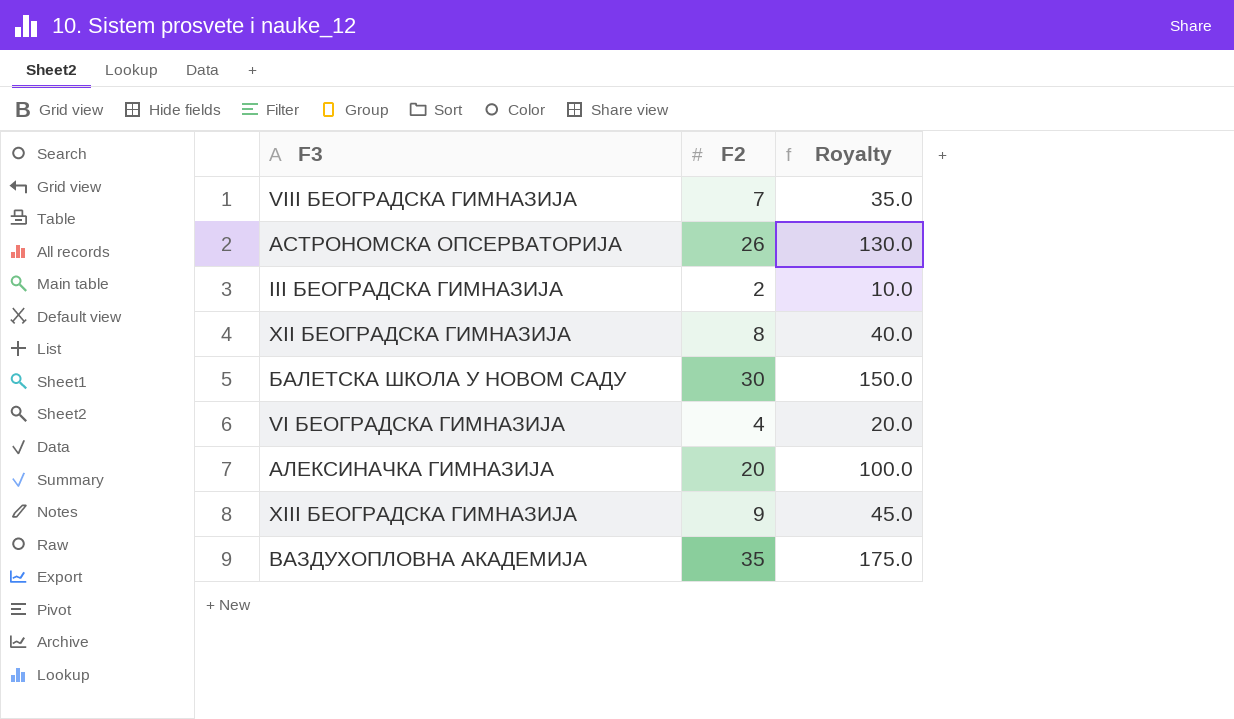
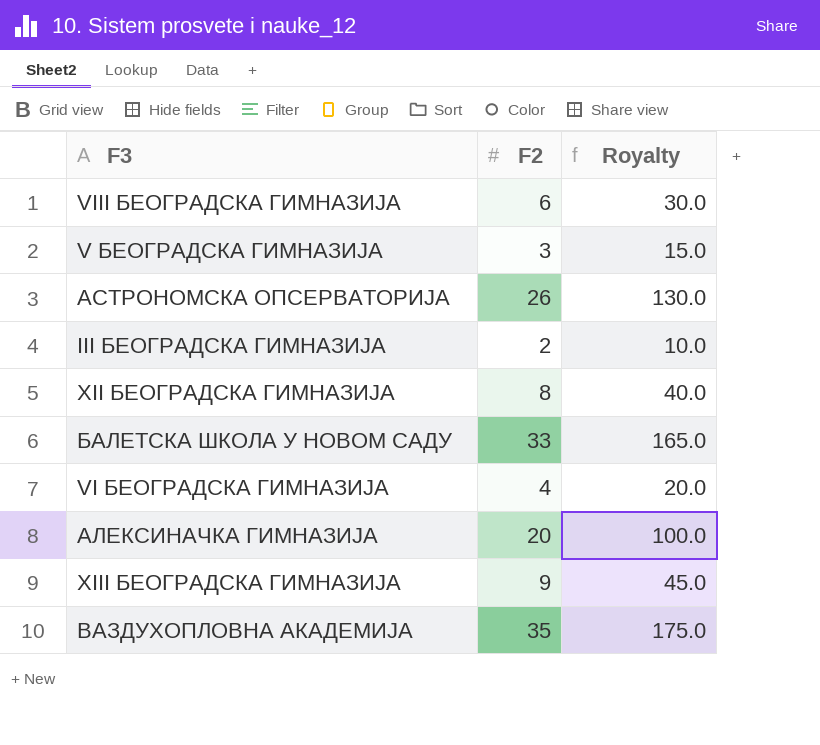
VIII БЕОГРАДСКА ГИМНАЗИЈА | F2: 7 -> 6
VIII БЕОГРАДСКА ГИМНАЗИЈА | Royalty: 35.0 -> 30.0
row V БЕОГРАДСКА ГИМНАЗИЈА: none -> 3 | 15.0
БАЛЕТСКА ШКОЛА У НОВОМ САДУ | F2: 30 -> 33
БАЛЕТСКА ШКОЛА У НОВОМ САДУ | Royalty: 150.0 -> 165.0

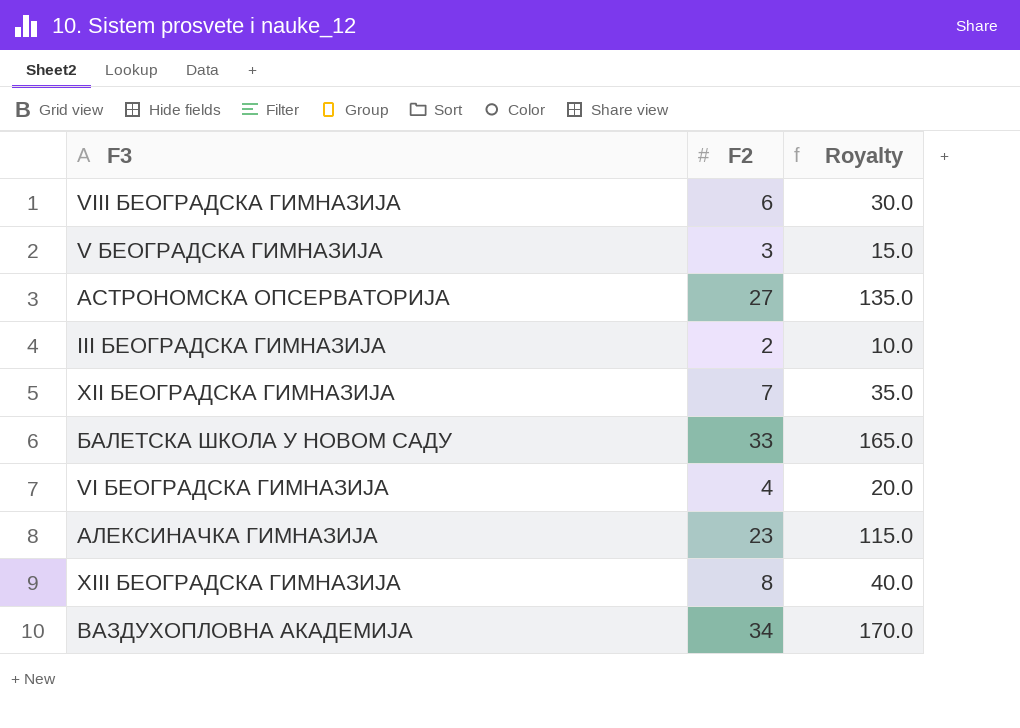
АСТРОНОМСКА ОПСЕРВАТОРИЈА | F2: 26 -> 27
АСТРОНОМСКА ОПСЕРВАТОРИЈА | Royalty: 130.0 -> 135.0
XII БЕОГРАДСКА ГИМНАЗИЈА | F2: 8 -> 7
XII БЕОГРАДСКА ГИМНАЗИЈА | Royalty: 40.0 -> 35.0
АЛЕКСИНАЧКА ГИМНАЗИЈА | F2: 20 -> 23
АЛЕКСИНАЧКА ГИМНАЗИЈА | Royalty: 100.0 -> 115.0
XIII БЕОГРАДСКА ГИМНАЗИЈА | F2: 9 -> 8
XIII БЕОГРАДСКА ГИМНАЗИЈА | Royalty: 45.0 -> 40.0
ВАЗДУХОПЛОВНА АКАДЕМИЈА | F2: 35 -> 34
ВАЗДУХОПЛОВНА АКАДЕМИЈА | Royalty: 175.0 -> 170.0

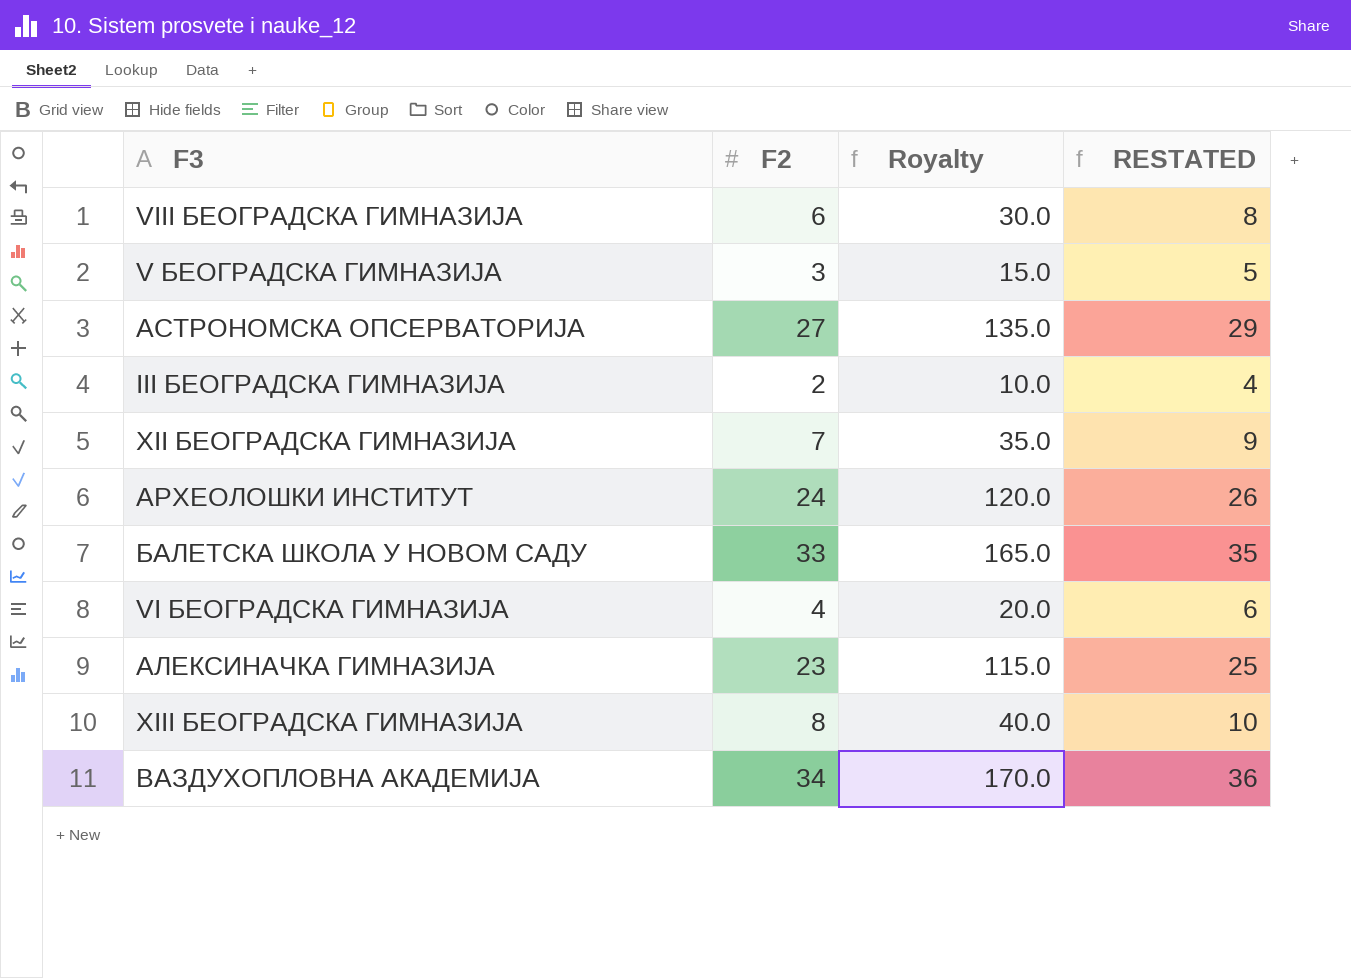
column RESTATED | formula: none -> [F2] + 2
row АРХЕОЛОШКИ ИНСТИТУТ: none -> 24 | 120.0 | 26

